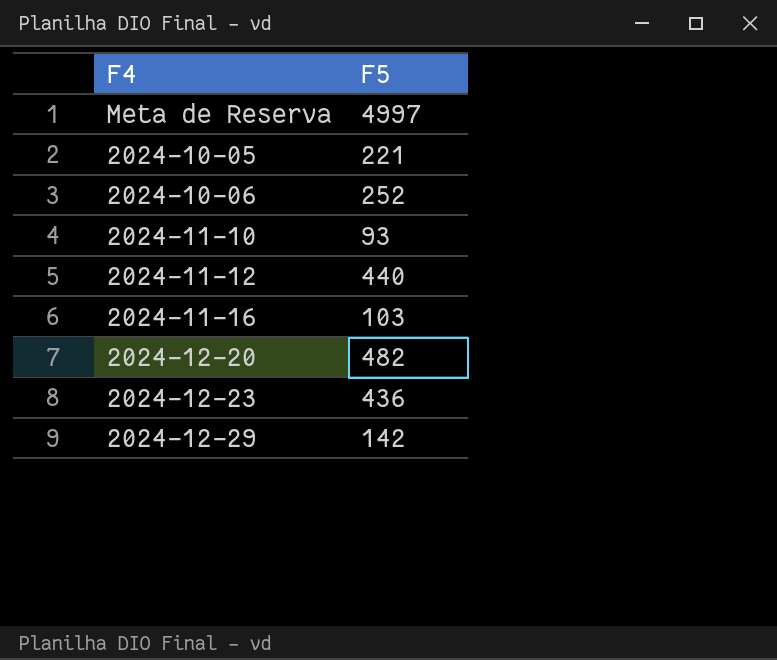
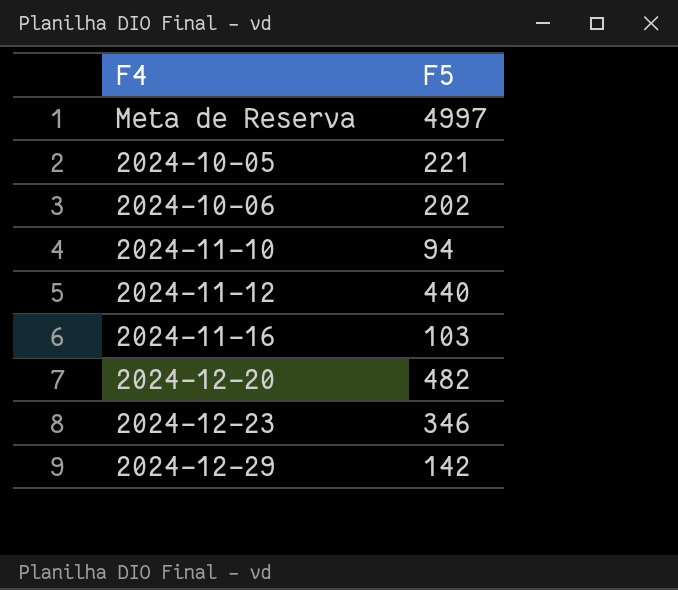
2024-10-06 | F5: 252 -> 202
2024-11-10 | F5: 93 -> 94
2024-12-23 | F5: 436 -> 346

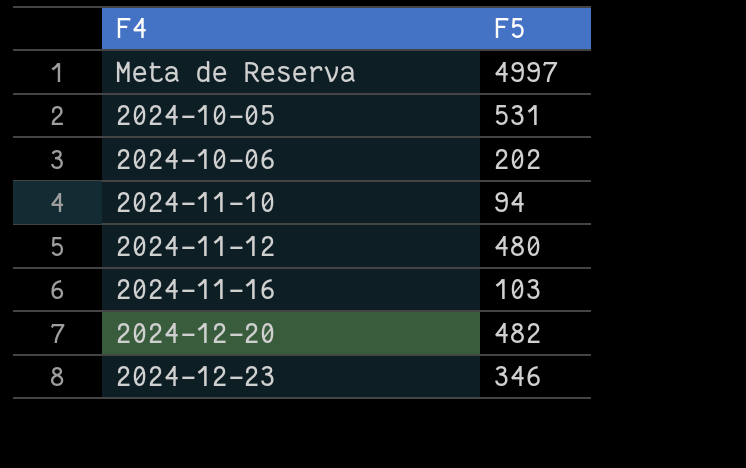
row 2024-12-29: 142 -> none
2024-10-05 | F5: 221 -> 531
2024-11-12 | F5: 440 -> 480

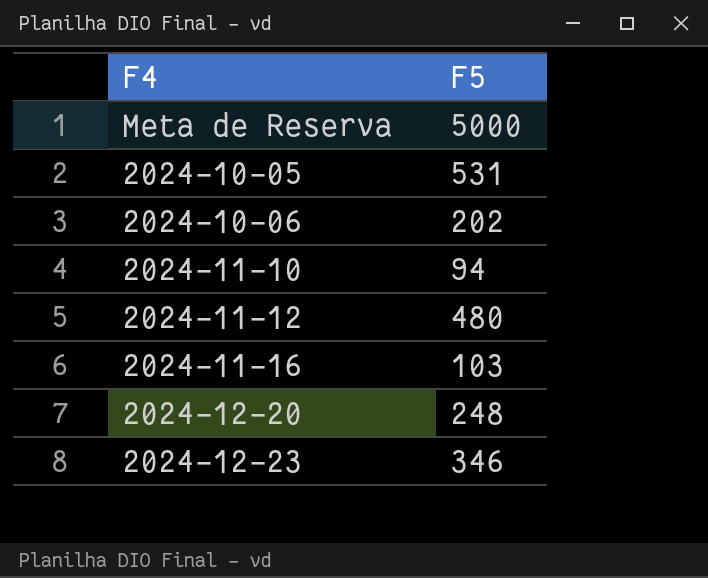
Meta de Reserva | F5: 4997 -> 5000
2024-12-20 | F5: 482 -> 248

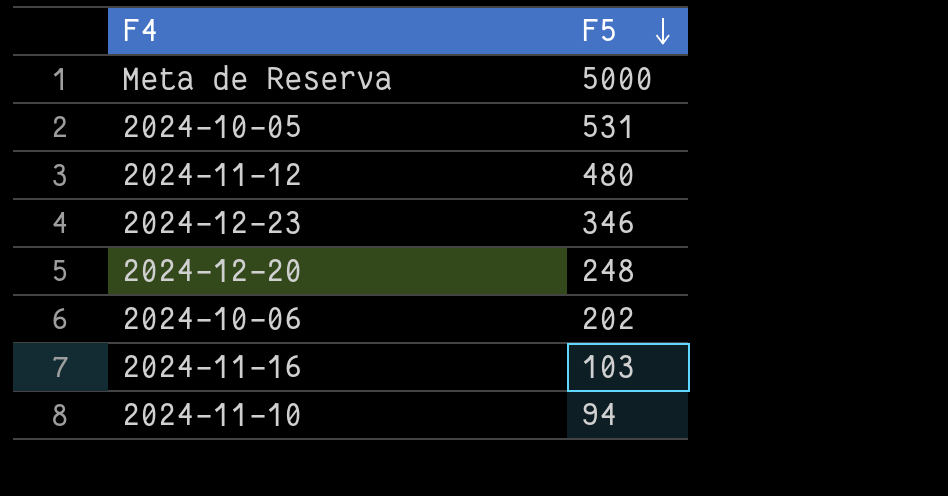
row order: none -> F5 descending

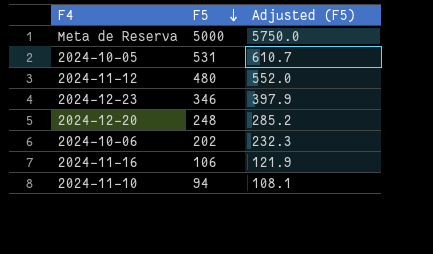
column Adjusted (F5) | formula: none -> [F5] * 1.15
2024-11-16 | F5: 103 -> 106

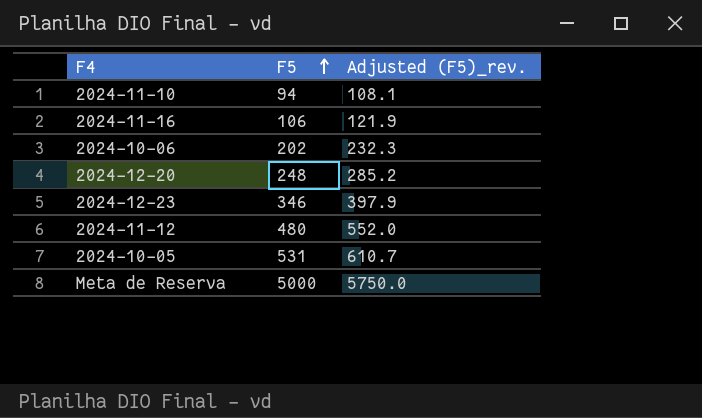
row order: F5 descending -> F5 ascending
column name: Adjusted (F5) -> Adjusted (F5)_rev.

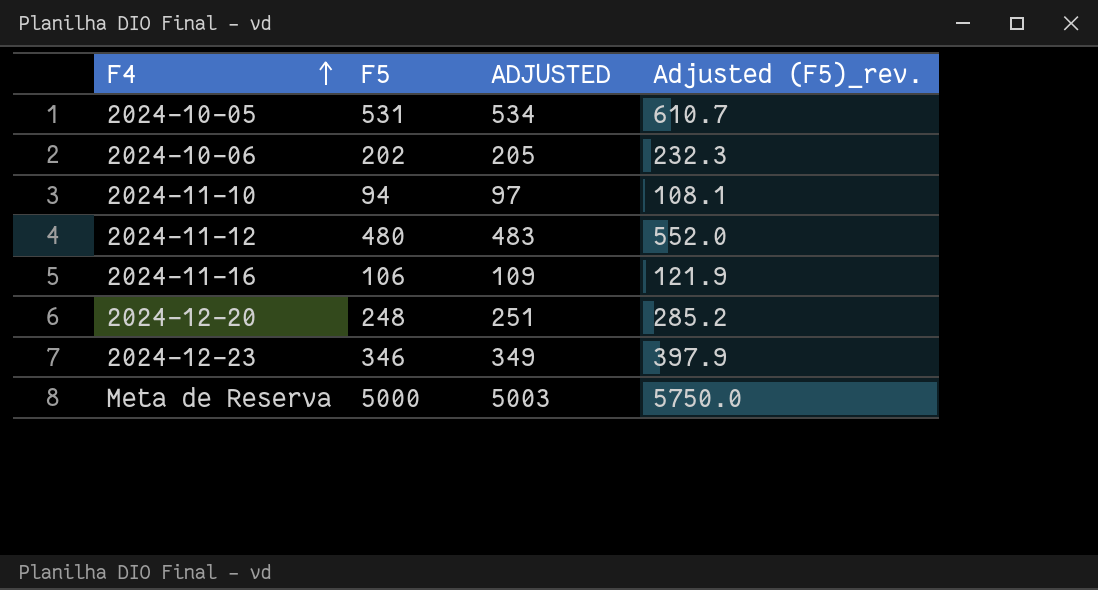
row order: F5 ascending -> F4 ascending
column ADJUSTED | formula: none -> [F5] + 3

